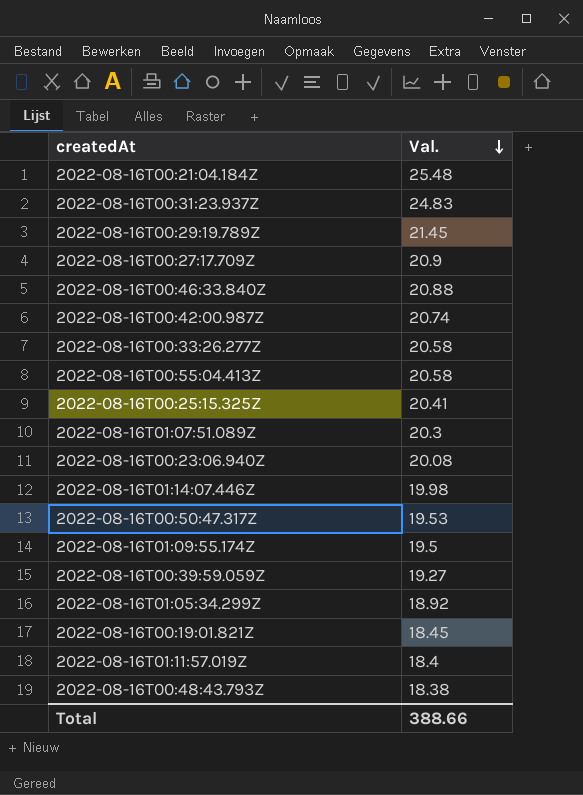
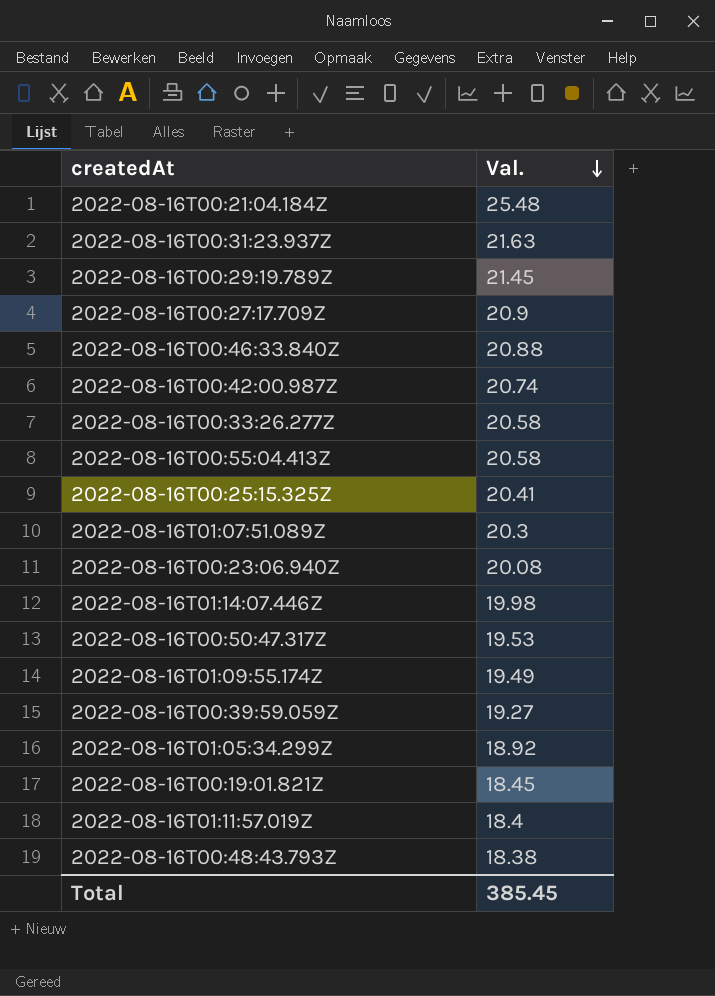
2022-08-16T00:31:23.937Z | Val.: 24.83 -> 21.63
2022-08-16T01:09:55.174Z | Val.: 19.5 -> 19.49
Total | Val.: 388.66 -> 385.45

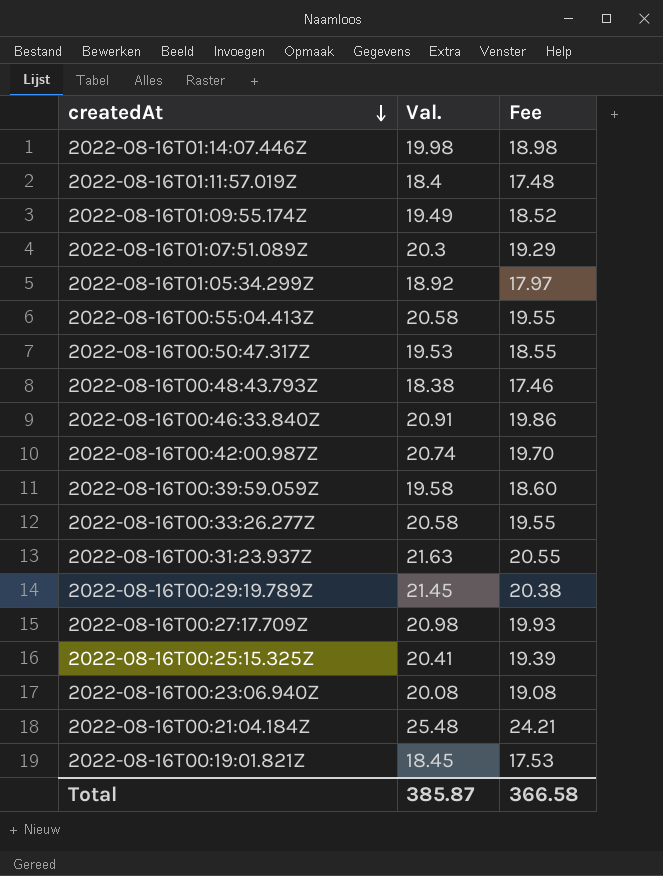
row order: Val. descending -> createdAt descending
column Fee | formula: none -> [Val.] * 0.95
2022-08-16T00:46:33.840Z | Val.: 20.88 -> 20.91
2022-08-16T00:39:59.059Z | Val.: 19.27 -> 19.58
2022-08-16T00:27:17.709Z | Val.: 20.9 -> 20.98
Total | Val.: 385.45 -> 385.87

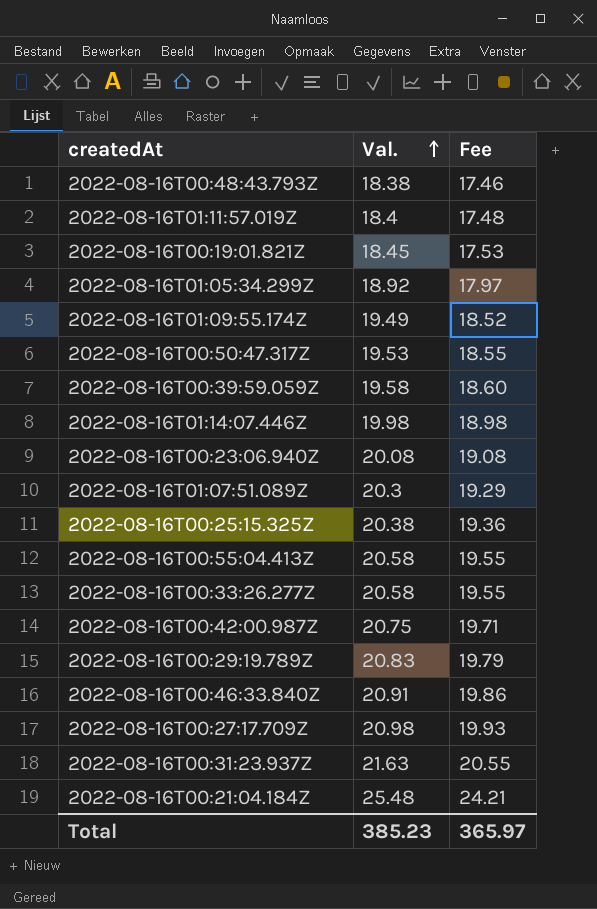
row order: createdAt descending -> Val. ascending
2022-08-16T00:25:15.325Z | Val.: 20.41 -> 20.38
2022-08-16T00:25:15.325Z | Fee: 19.39 -> 19.36
2022-08-16T00:42:00.987Z | Val.: 20.74 -> 20.75
2022-08-16T00:42:00.987Z | Fee: 19.70 -> 19.71
2022-08-16T00:29:19.789Z | Val.: 21.45 -> 20.83
2022-08-16T00:29:19.789Z | Fee: 20.38 -> 19.79
Total | Val.: 385.87 -> 385.23
Total | Fee: 366.58 -> 365.97

